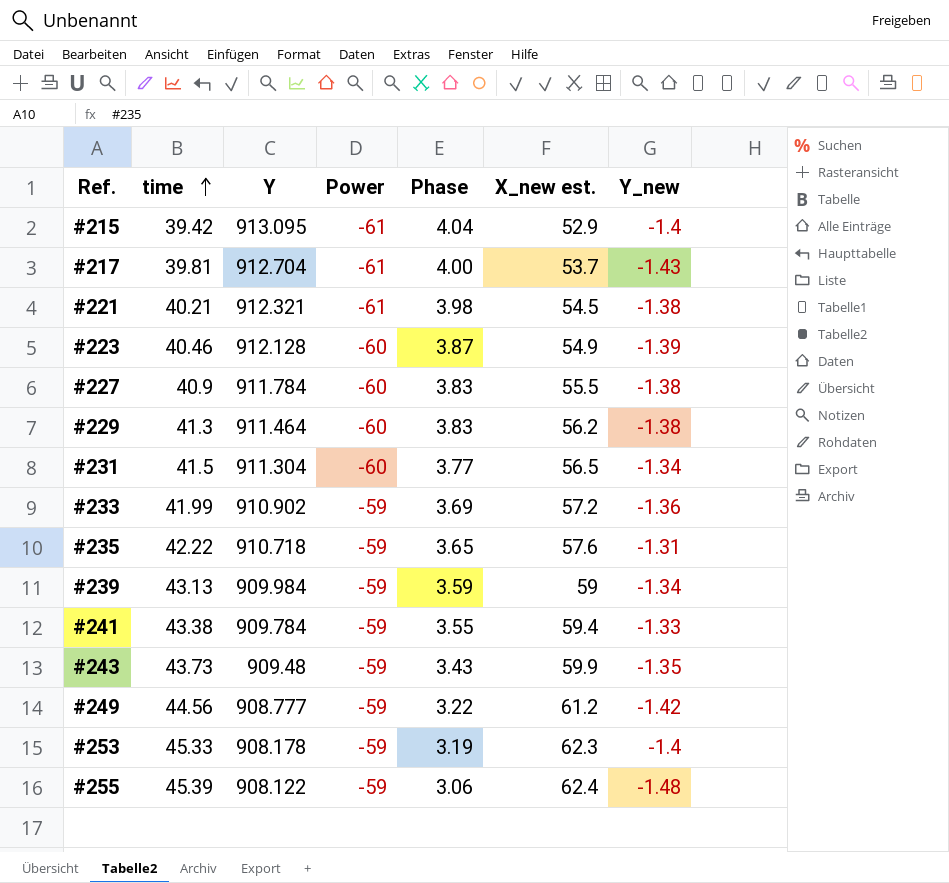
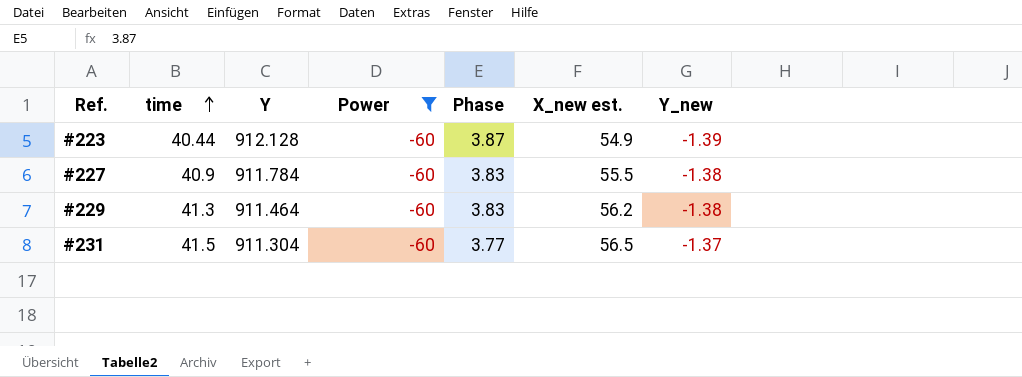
filter: none -> Power = -60
#223 | time: 40.46 -> 40.44
#231 | Y_new: -1.34 -> -1.37

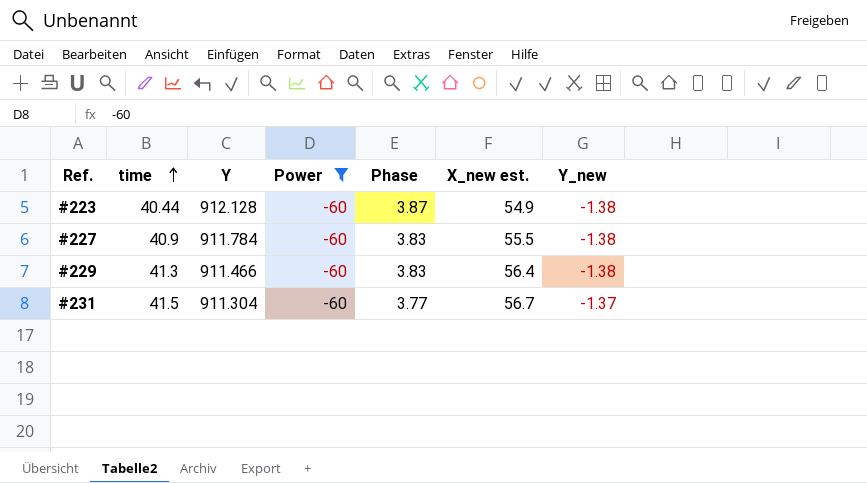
#223 | Y_new: -1.39 -> -1.38
#229 | Y: 911.464 -> 911.466
#229 | X_new est.: 56.2 -> 56.4
#231 | X_new est.: 56.5 -> 56.7

